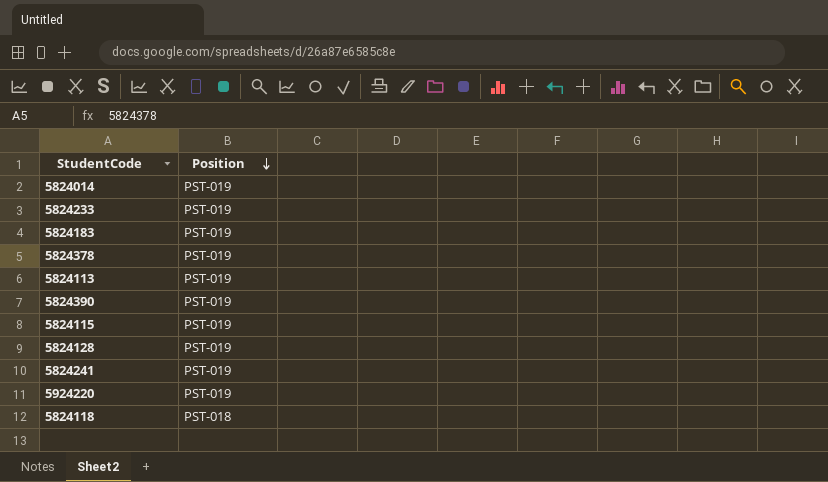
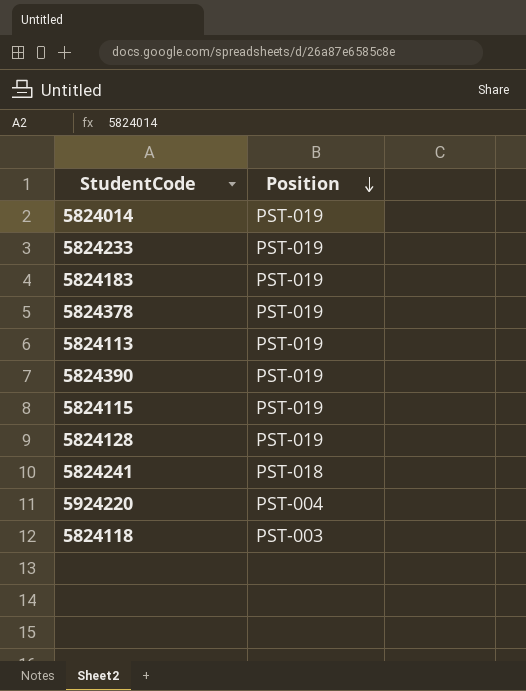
5824241 | Position: PST-019 -> PST-018
5924220 | Position: PST-019 -> PST-004
5824118 | Position: PST-018 -> PST-003

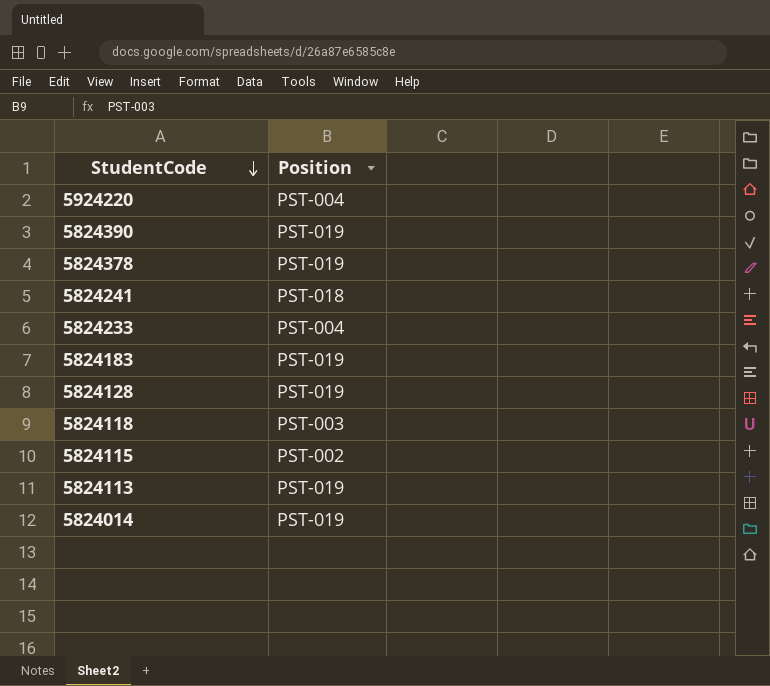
row order: Position descending -> StudentCode descending
5824233 | Position: PST-019 -> PST-004
5824115 | Position: PST-019 -> PST-002

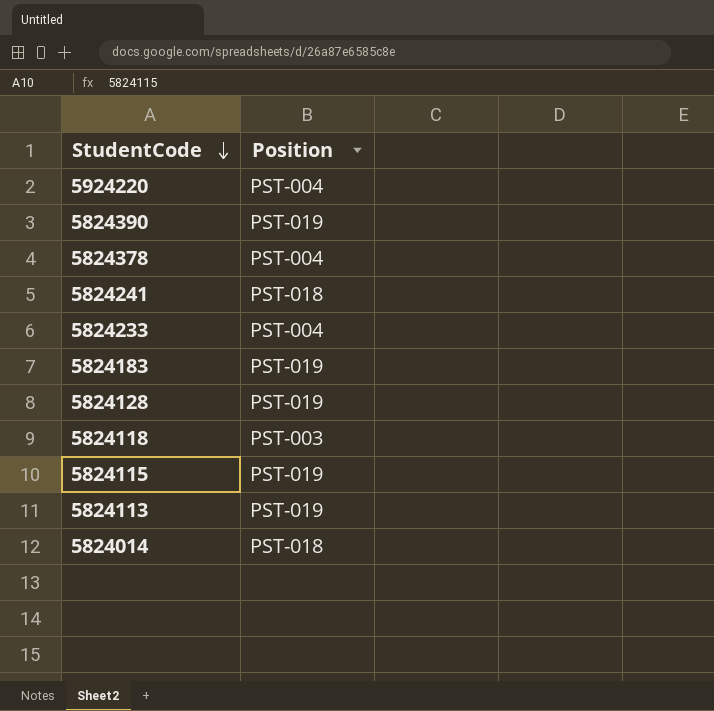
5824378 | Position: PST-019 -> PST-004
5824115 | Position: PST-002 -> PST-019
5824014 | Position: PST-019 -> PST-018

